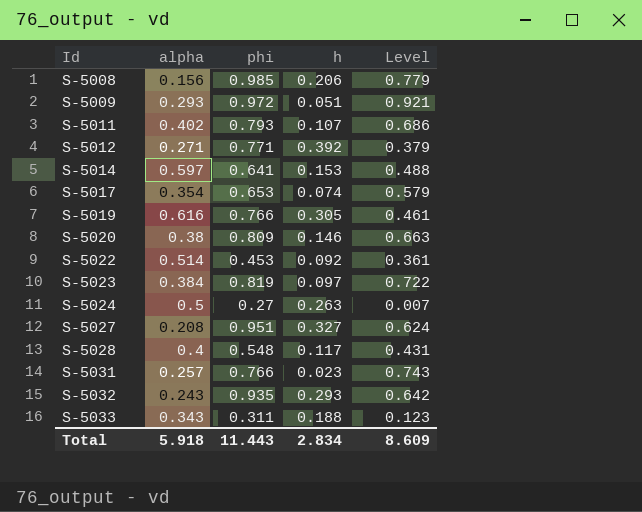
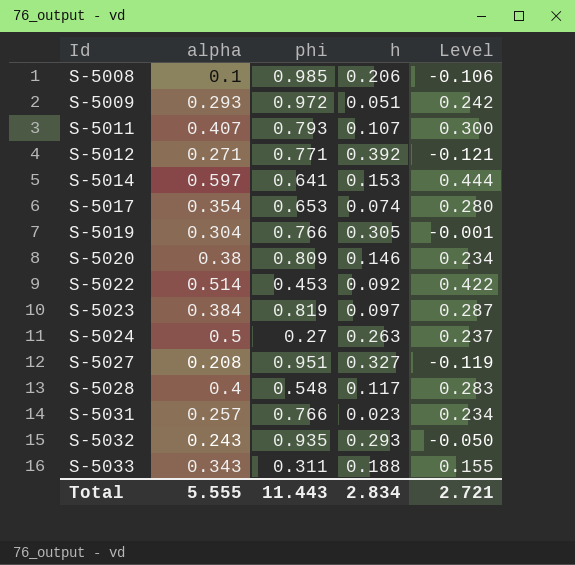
column Level | formula: [phi] - [h] -> [alpha] - [h]
S-5008 | alpha: 0.156 -> 0.1
S-5011 | alpha: 0.402 -> 0.407
S-5019 | alpha: 0.616 -> 0.304
Total | alpha: 5.918 -> 5.555
Total | Level: 8.609 -> 2.721

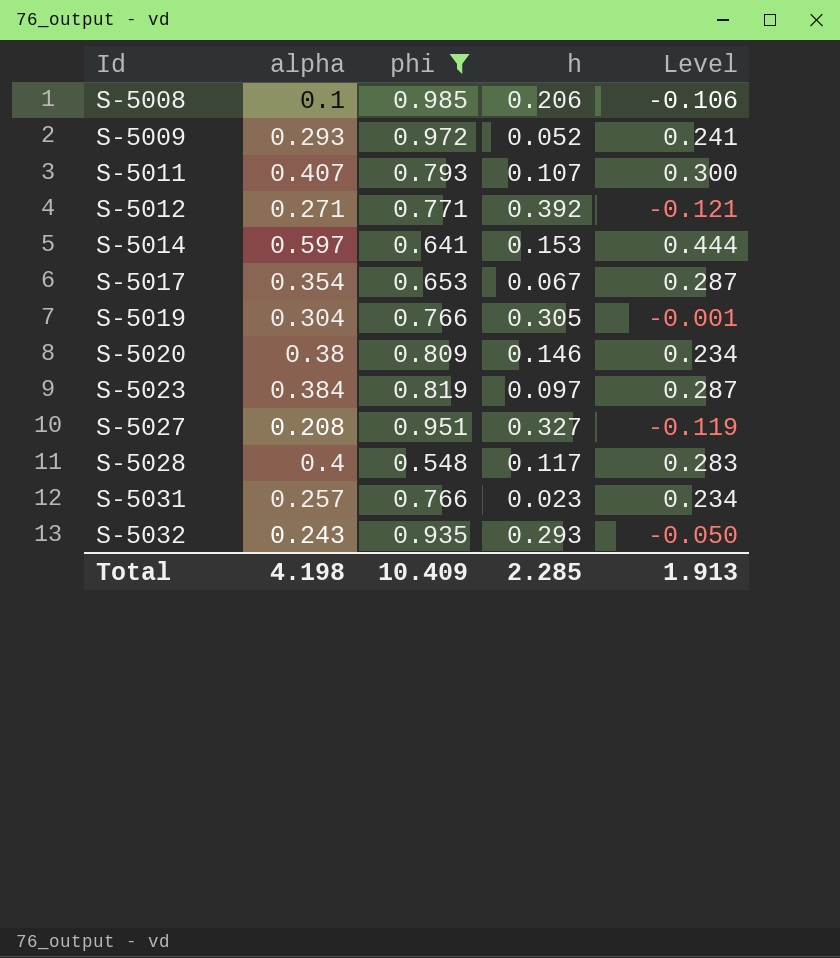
filter: none -> phi >= 0.548
S-5009 | h: 0.051 -> 0.052
S-5009 | Level: 0.242 -> 0.241
S-5017 | h: 0.074 -> 0.067
S-5017 | Level: 0.280 -> 0.287
Total | alpha: 5.555 -> 4.198
Total | phi: 11.443 -> 10.409
Total | h: 2.834 -> 2.285
Total | Level: 2.721 -> 1.913

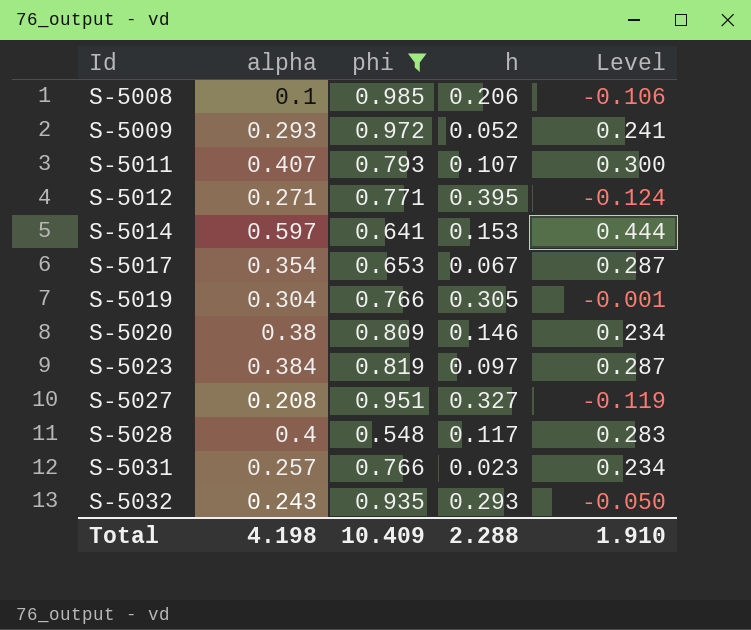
S-5012 | h: 0.392 -> 0.395
S-5012 | Level: -0.121 -> -0.124
Total | h: 2.285 -> 2.288
Total | Level: 1.913 -> 1.910

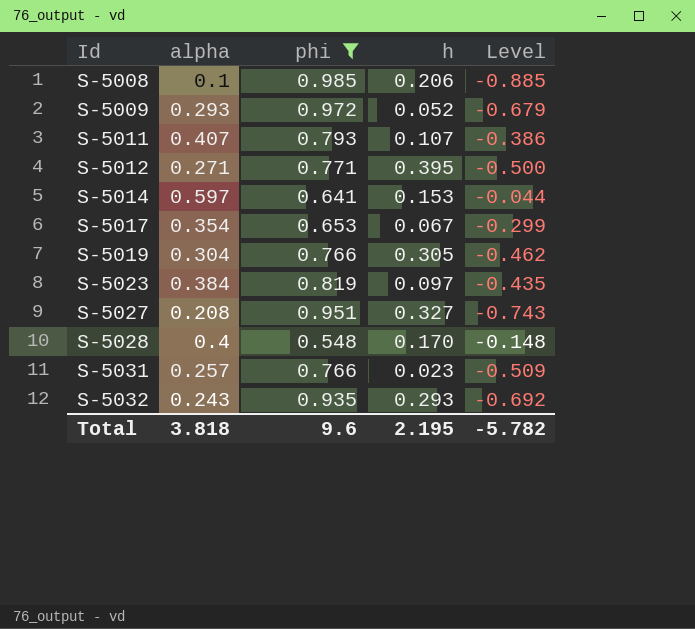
column Level | formula: [alpha] - [h] -> [alpha] - [phi]
row S-5020: 0.38 | 0.809 | 0.146 | 0.234 -> none
S-5028 | h: 0.117 -> 0.170
Total | alpha: 4.198 -> 3.818
Total | phi: 10.409 -> 9.6
Total | h: 2.288 -> 2.195
Total | Level: 1.910 -> -5.782

